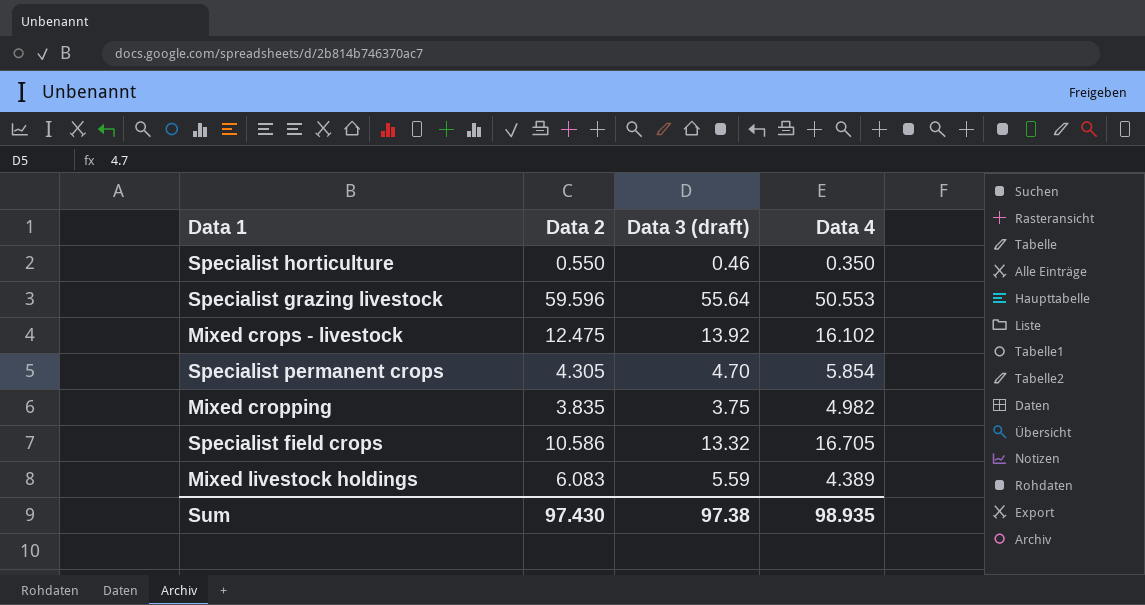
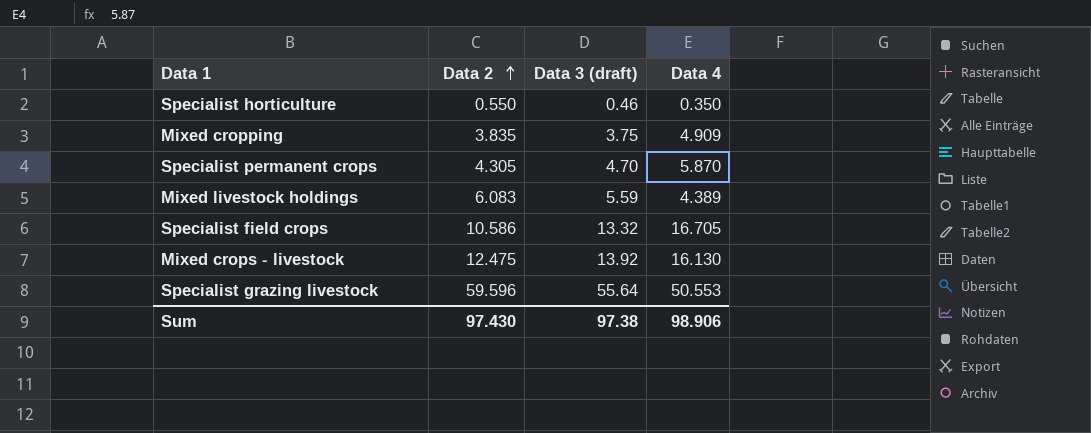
row order: none -> Data 2 ascending
Mixed cropping | Data 4: 4.982 -> 4.909
Specialist permanent crops | Data 4: 5.854 -> 5.870
Mixed crops - livestock | Data 4: 16.102 -> 16.130
Sum | Data 4: 98.935 -> 98.906

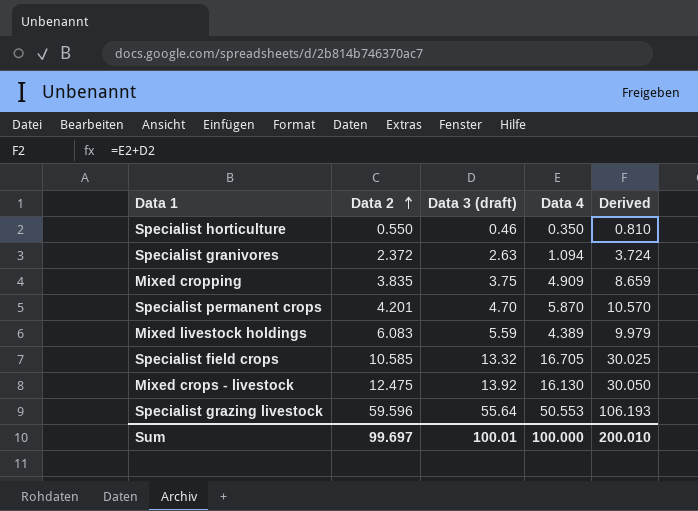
column Derived | formula: none -> [Data 3 (draft)] + [Data 4]
row Specialist granivores: none -> 2.372 | 2.63 | 1.094 | 3.724
Specialist permanent crops | Data 2: 4.305 -> 4.201
Specialist field crops | Data 2: 10.586 -> 10.585
Sum | Data 2: 97.430 -> 99.697
Sum | Data 3 (draft): 97.38 -> 100.01
Sum | Data 4: 98.906 -> 100.000

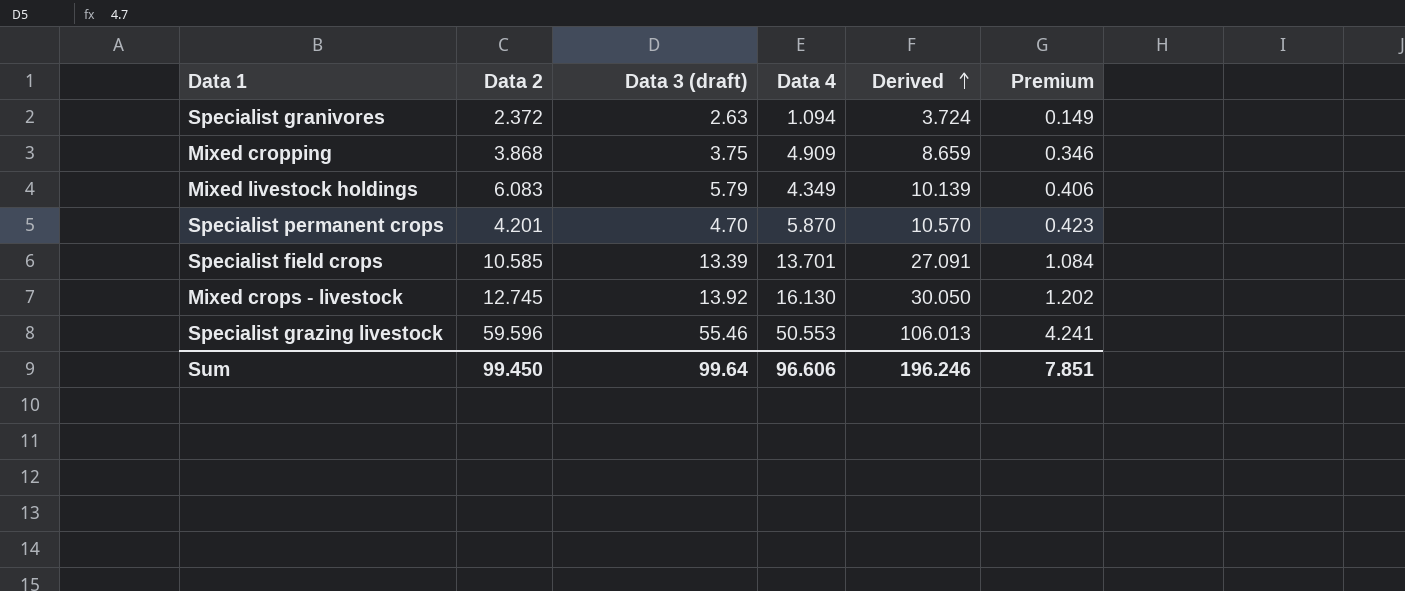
row order: Data 2 ascending -> Derived ascending
column Premium | formula: none -> [Derived] * 0.04
row Specialist horticulture: 0.550 | 0.46 | 0.350 | 0.810 -> none
Mixed cropping | Data 2: 3.835 -> 3.868
Mixed livestock holdings | Data 3 (draft): 5.59 -> 5.79
Mixed livestock holdings | Data 4: 4.389 -> 4.349
Mixed livestock holdings | Derived: 9.979 -> 10.139
Specialist field crops | Data 3 (draft): 13.32 -> 13.39
Specialist field crops | Data 4: 16.705 -> 13.701
Specialist field crops | Derived: 30.025 -> 27.091
Mixed crops - livestock | Data 2: 12.475 -> 12.745
Specialist grazing livestock | Data 3 (draft): 55.64 -> 55.46
Specialist grazing livestock | Derived: 106.193 -> 106.013
Sum | Data 2: 99.697 -> 99.450
Sum | Data 3 (draft): 100.01 -> 99.64
Sum | Data 4: 100.000 -> 96.606
Sum | Derived: 200.010 -> 196.246

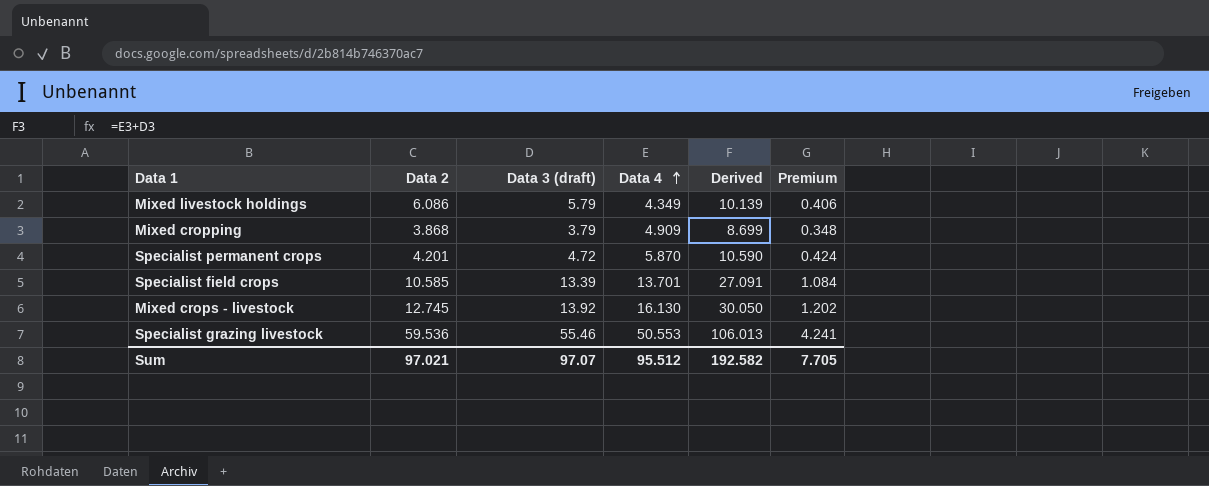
row order: Derived ascending -> Data 4 ascending
row Specialist granivores: 2.372 | 2.63 | 1.094 | 3.724 | 0.149 -> none
Mixed livestock holdings | Data 2: 6.083 -> 6.086
Mixed cropping | Data 3 (draft): 3.75 -> 3.79
Mixed cropping | Derived: 8.659 -> 8.699
Mixed cropping | Premium: 0.346 -> 0.348
Specialist permanent crops | Data 3 (draft): 4.70 -> 4.72
Specialist permanent crops | Derived: 10.570 -> 10.590
Specialist permanent crops | Premium: 0.423 -> 0.424
Specialist grazing livestock | Data 2: 59.596 -> 59.536
Sum | Data 2: 99.450 -> 97.021
Sum | Data 3 (draft): 99.64 -> 97.07
Sum | Data 4: 96.606 -> 95.512
Sum | Derived: 196.246 -> 192.582
Sum | Premium: 7.851 -> 7.705

